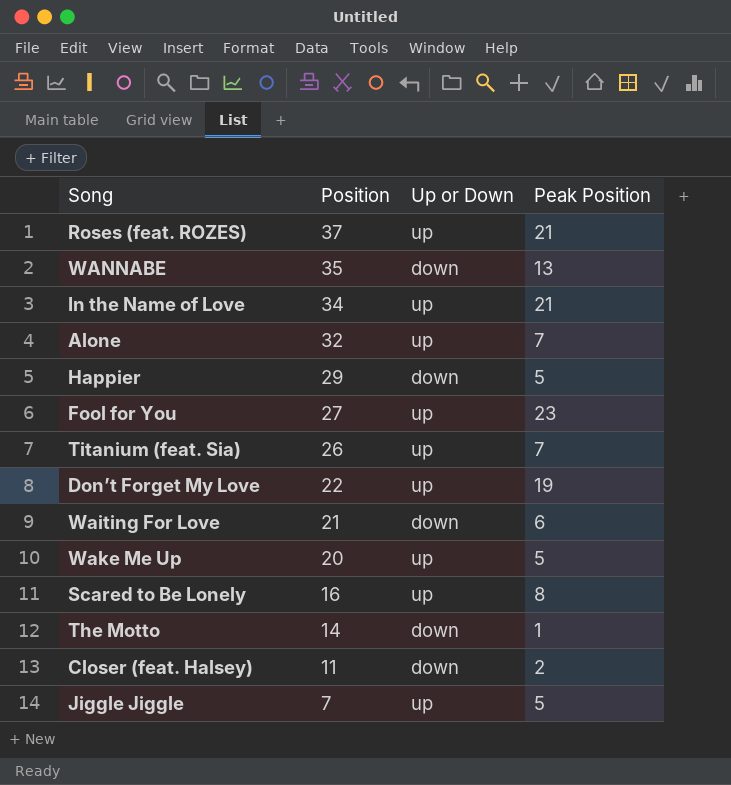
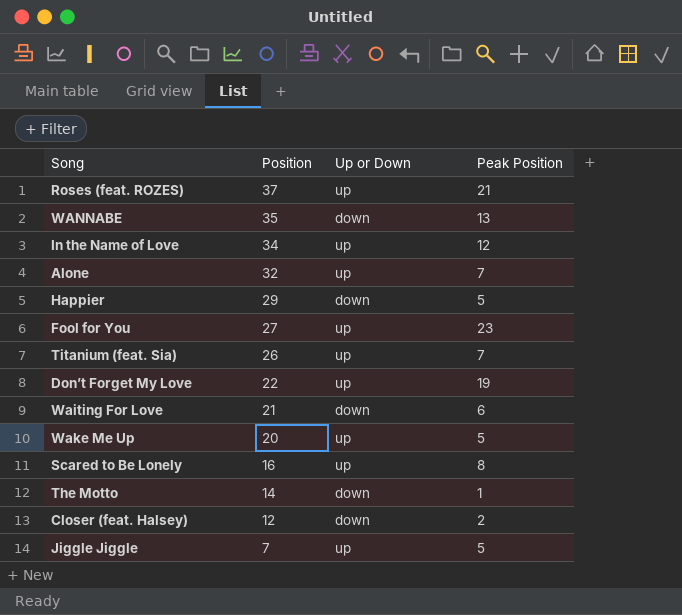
In the Name of Love | Peak Position: 21 -> 12
Closer (feat. Halsey) | Position: 11 -> 12

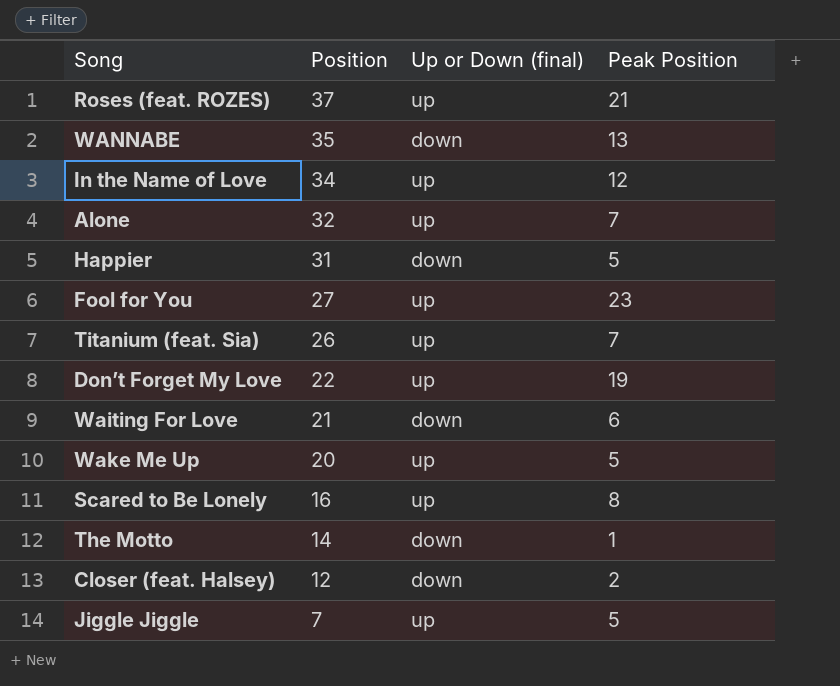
column name: Up or Down -> Up or Down (final)
Happier | Position: 29 -> 31

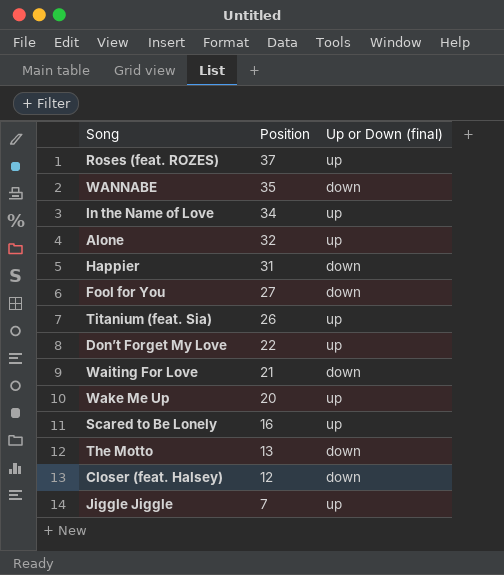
column Peak Position | position: 4 -> none
Fool for You | Up or Down (final): up -> down
The Motto | Position: 14 -> 13

